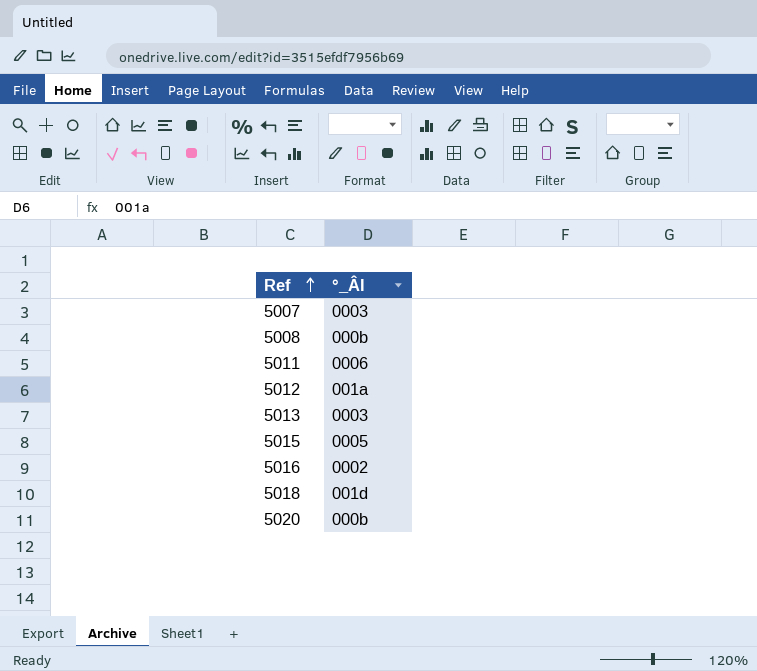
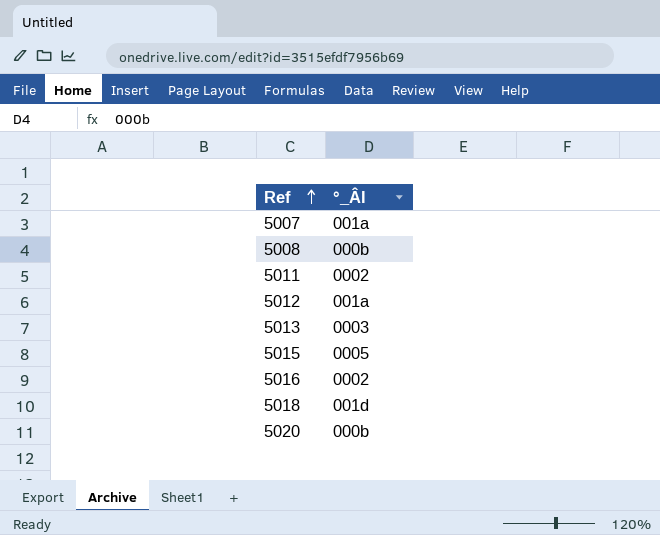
5007 | °_ÂI: 0003 -> 001a
5011 | °_ÂI: 0006 -> 0002

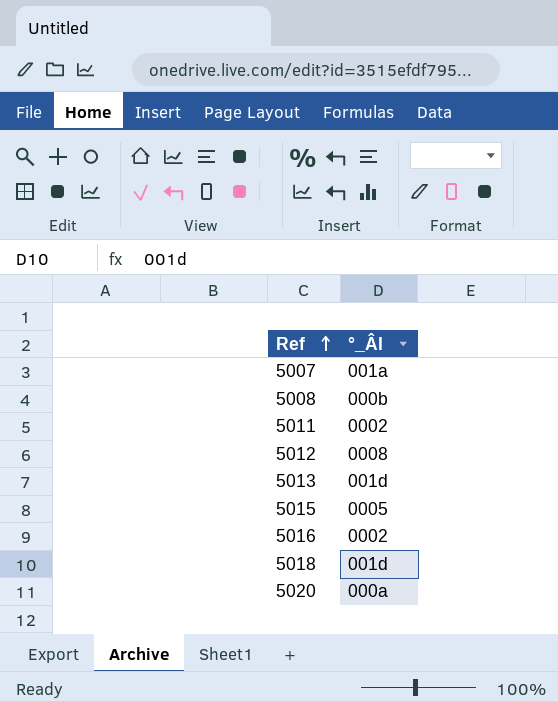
5012 | °_ÂI: 001a -> 0008
5013 | °_ÂI: 0003 -> 001d
5020 | °_ÂI: 000b -> 000a

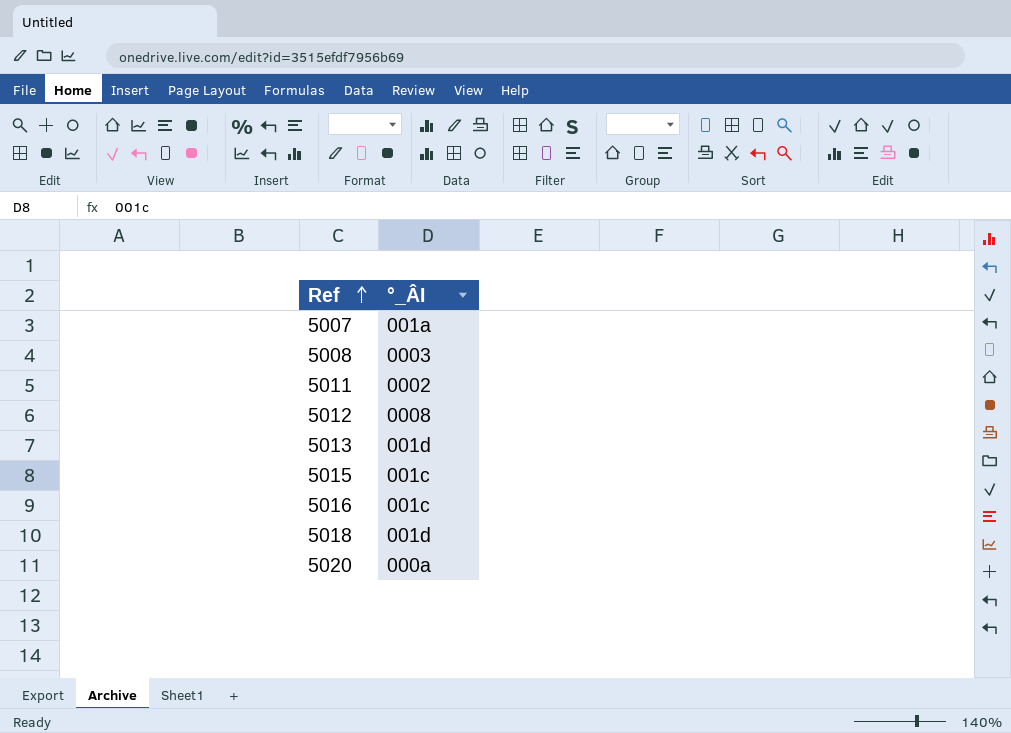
5008 | °_ÂI: 000b -> 0003
5015 | °_ÂI: 0005 -> 001c
5016 | °_ÂI: 0002 -> 001c

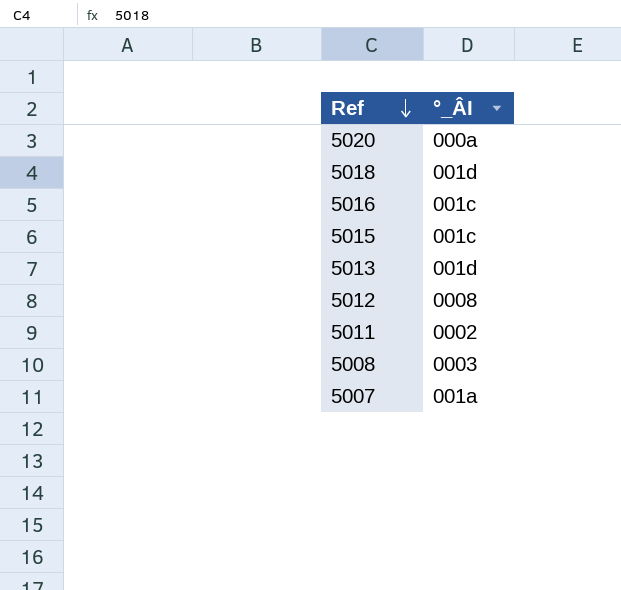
row order: Ref ascending -> Ref descending

